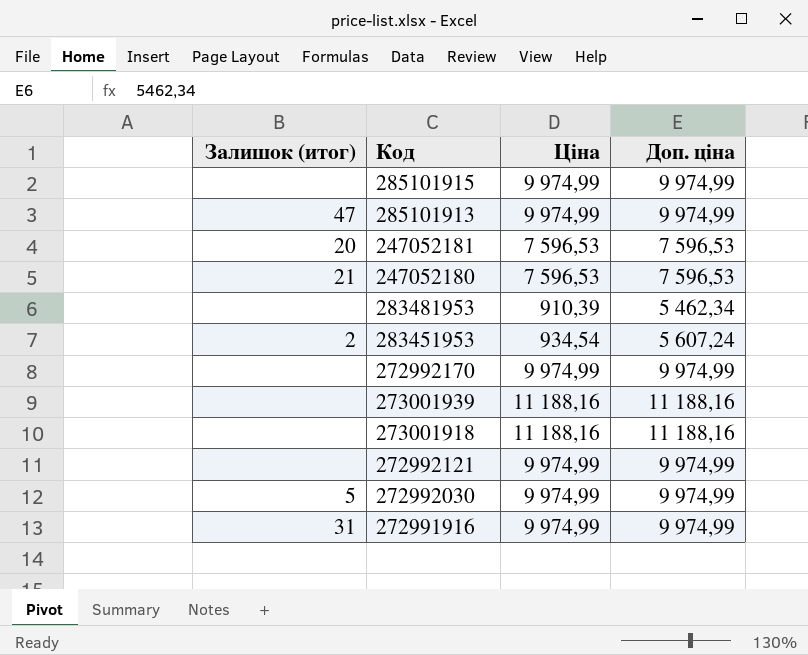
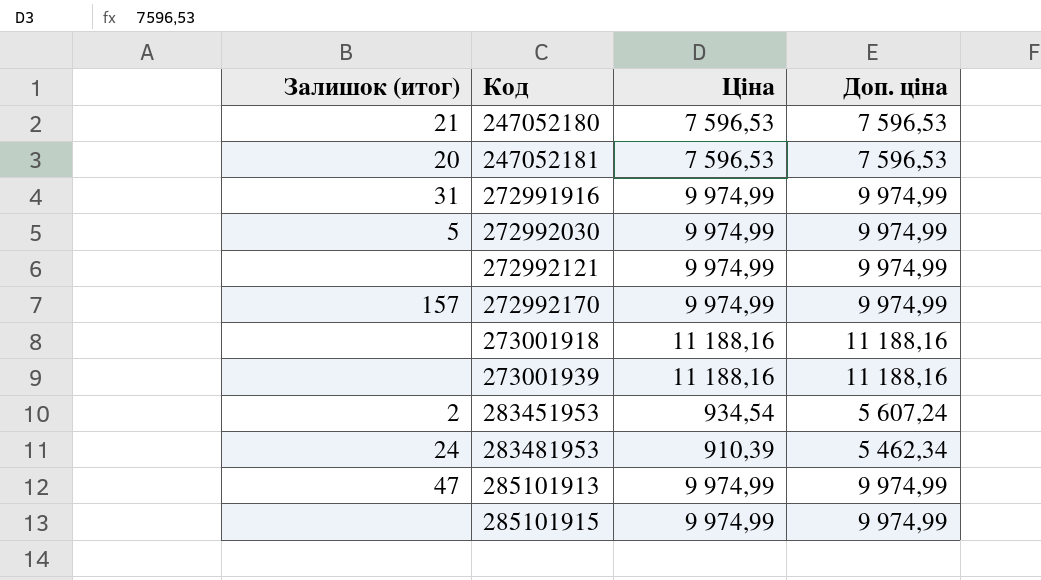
row order: none -> Код ascending
272992170 | Залишок (итог): none -> 157
283481953 | Залишок (итог): none -> 24

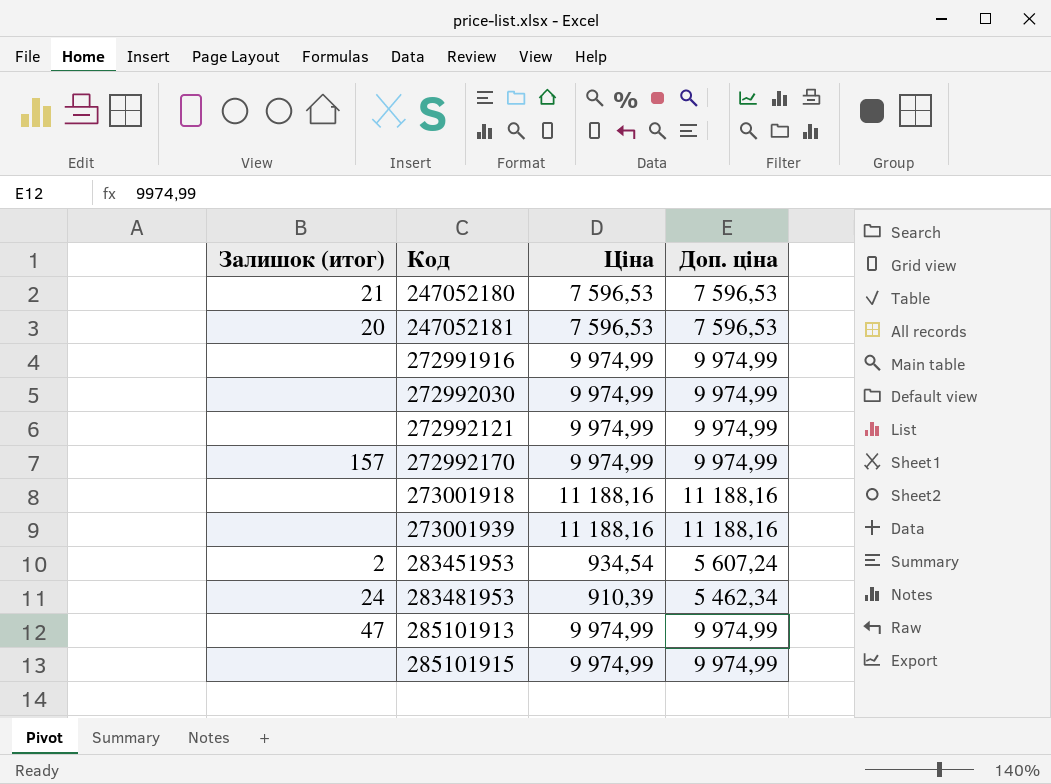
272991916 | Залишок (итог): 31 -> none
272992030 | Залишок (итог): 5 -> none

